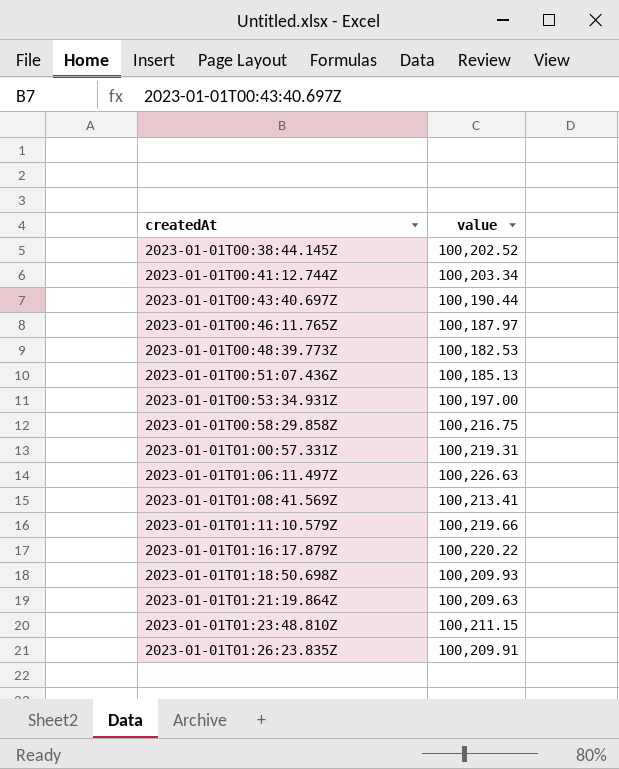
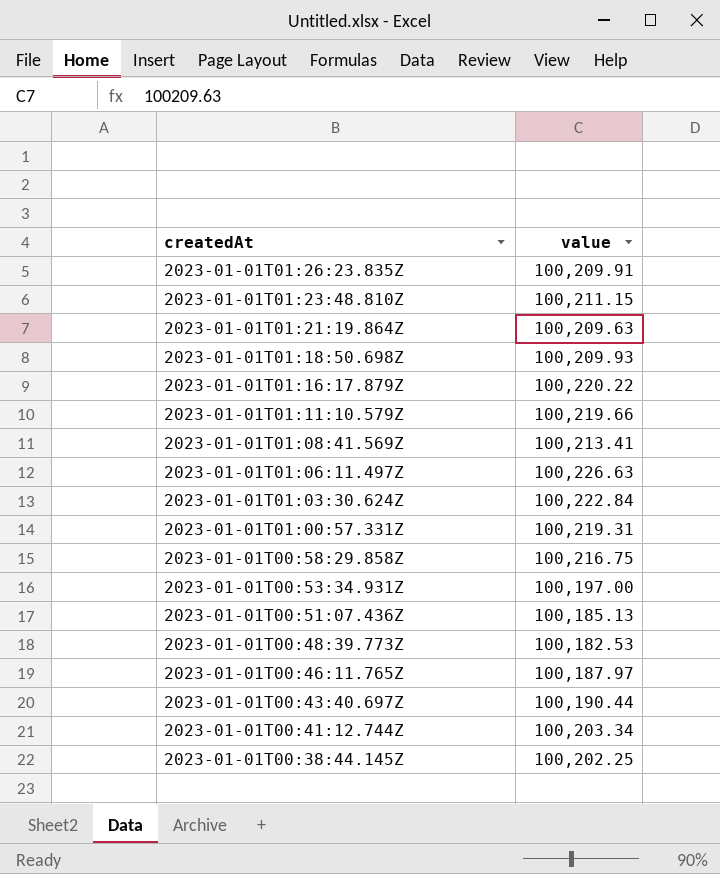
row order: createdAt ascending -> createdAt descending
row 2023-01-01T01:03:30.624Z: none -> 100,222.84
2023-01-01T00:38:44.145Z | value: 100,202.52 -> 100,202.25

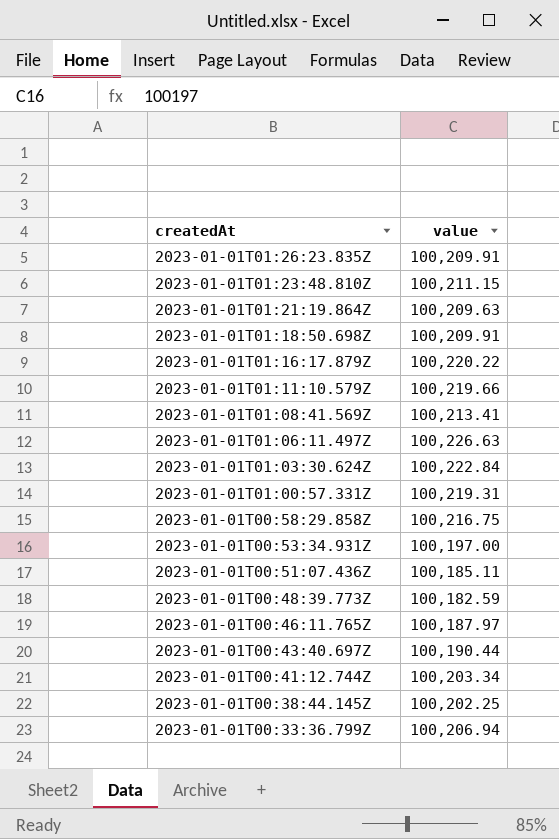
2023-01-01T01:18:50.698Z | value: 100,209.93 -> 100,209.91
2023-01-01T00:51:07.436Z | value: 100,185.13 -> 100,185.11
2023-01-01T00:48:39.773Z | value: 100,182.53 -> 100,182.59
row 2023-01-01T00:33:36.799Z: none -> 100,206.94

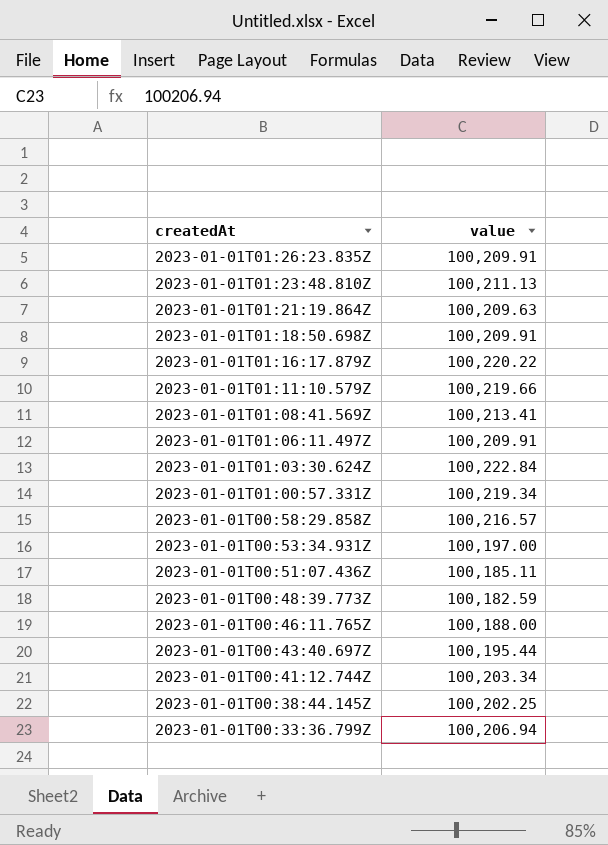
2023-01-01T01:23:48.810Z | value: 100,211.15 -> 100,211.13
2023-01-01T01:06:11.497Z | value: 100,226.63 -> 100,209.91
2023-01-01T01:00:57.331Z | value: 100,219.31 -> 100,219.34
2023-01-01T00:58:29.858Z | value: 100,216.75 -> 100,216.57
2023-01-01T00:46:11.765Z | value: 100,187.97 -> 100,188.00
2023-01-01T00:43:40.697Z | value: 100,190.44 -> 100,195.44

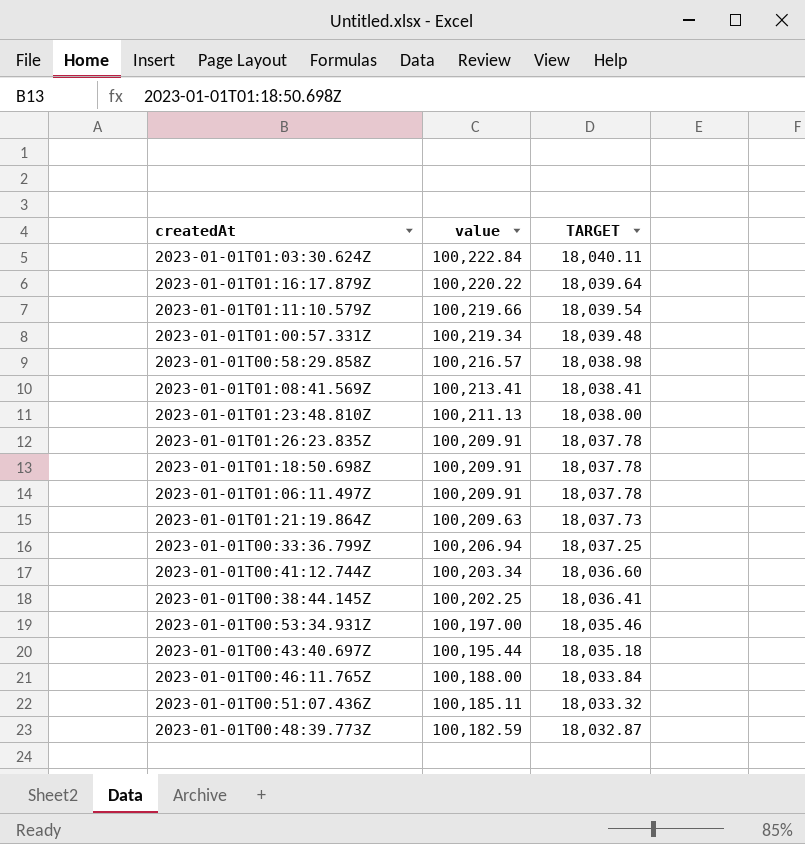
row order: createdAt descending -> value descending
column TARGET | formula: none -> [value] * 0.18

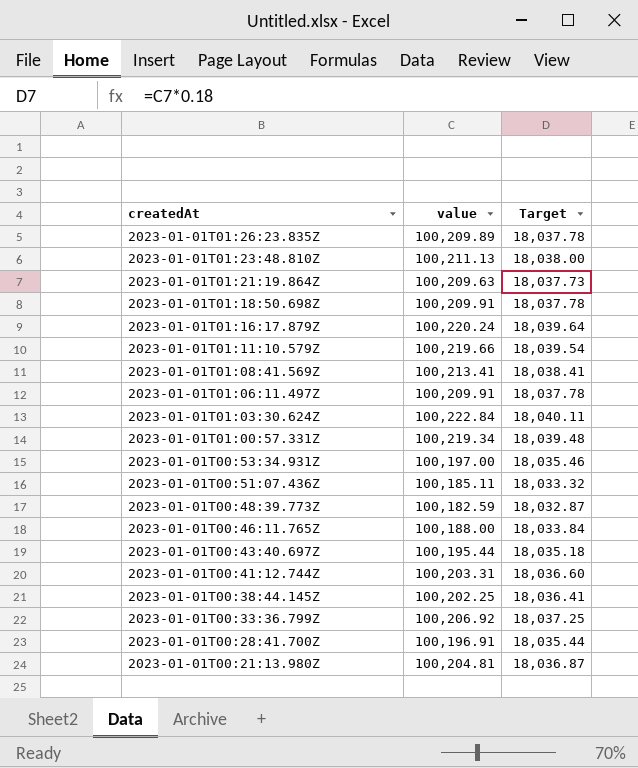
row order: value descending -> createdAt descending
column name: TARGET -> Target
row 2023-01-01T00:58:29.858Z: 100,216.57 | 18,038.98 -> none
2023-01-01T01:26:23.835Z | value: 100,209.91 -> 100,209.89
2023-01-01T01:16:17.879Z | value: 100,220.22 -> 100,220.24
2023-01-01T00:41:12.744Z | value: 100,203.34 -> 100,203.31
2023-01-01T00:33:36.799Z | value: 100,206.94 -> 100,206.92
row 2023-01-01T00:28:41.700Z: none -> 100,196.91 | 18,035.44
row 2023-01-01T00:21:13.980Z: none -> 100,204.81 | 18,036.87

